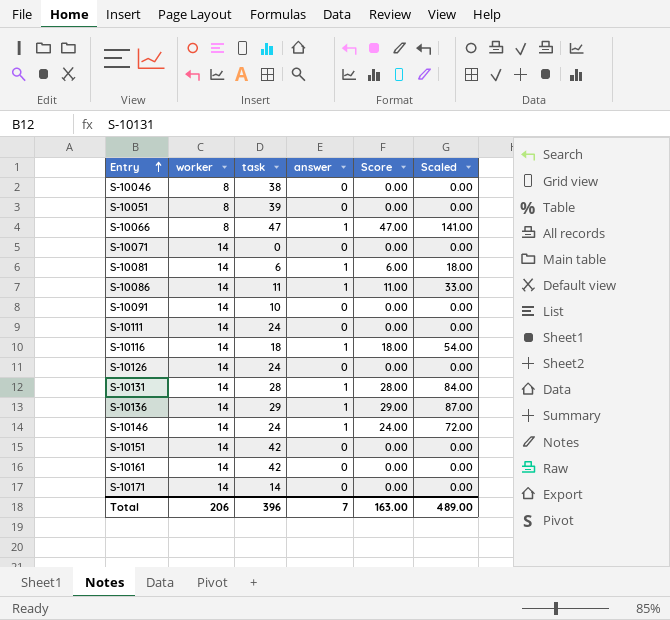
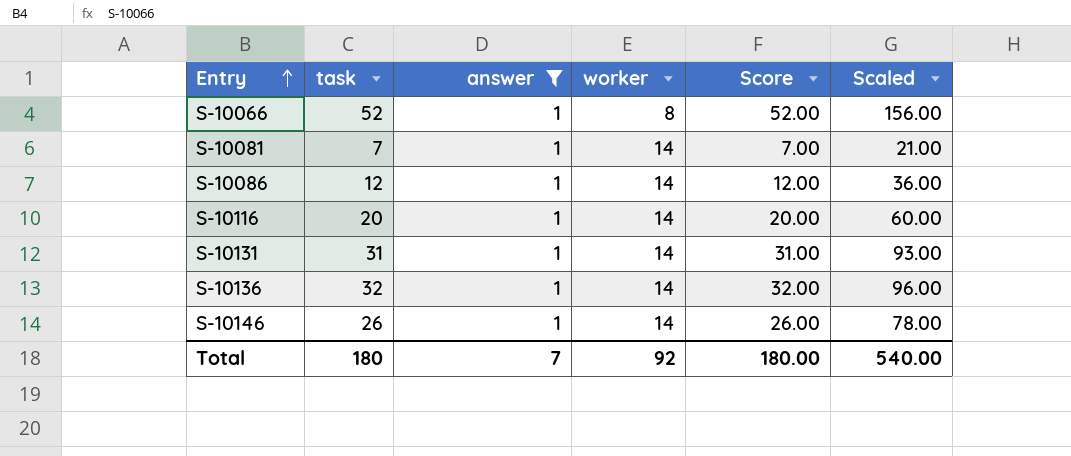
filter: none -> answer = 1
column worker | position: 2 -> 4
S-10066 | task: 47 -> 52
S-10066 | Score: 47.00 -> 52.00
S-10066 | Scaled: 141.00 -> 156.00
S-10081 | task: 6 -> 7
S-10081 | Score: 6.00 -> 7.00
S-10081 | Scaled: 18.00 -> 21.00
S-10086 | task: 11 -> 12
S-10086 | Score: 11.00 -> 12.00
S-10086 | Scaled: 33.00 -> 36.00
S-10116 | task: 18 -> 20
S-10116 | Score: 18.00 -> 20.00
S-10116 | Scaled: 54.00 -> 60.00
S-10131 | task: 28 -> 31
S-10131 | Score: 28.00 -> 31.00
S-10131 | Scaled: 84.00 -> 93.00
S-10136 | task: 29 -> 32
S-10136 | Score: 29.00 -> 32.00
S-10136 | Scaled: 87.00 -> 96.00
S-10146 | task: 24 -> 26
S-10146 | Score: 24.00 -> 26.00
S-10146 | Scaled: 72.00 -> 78.00
Total | task: 396 -> 180
Total | worker: 206 -> 92
Total | Score: 163.00 -> 180.00
Total | Scaled: 489.00 -> 540.00

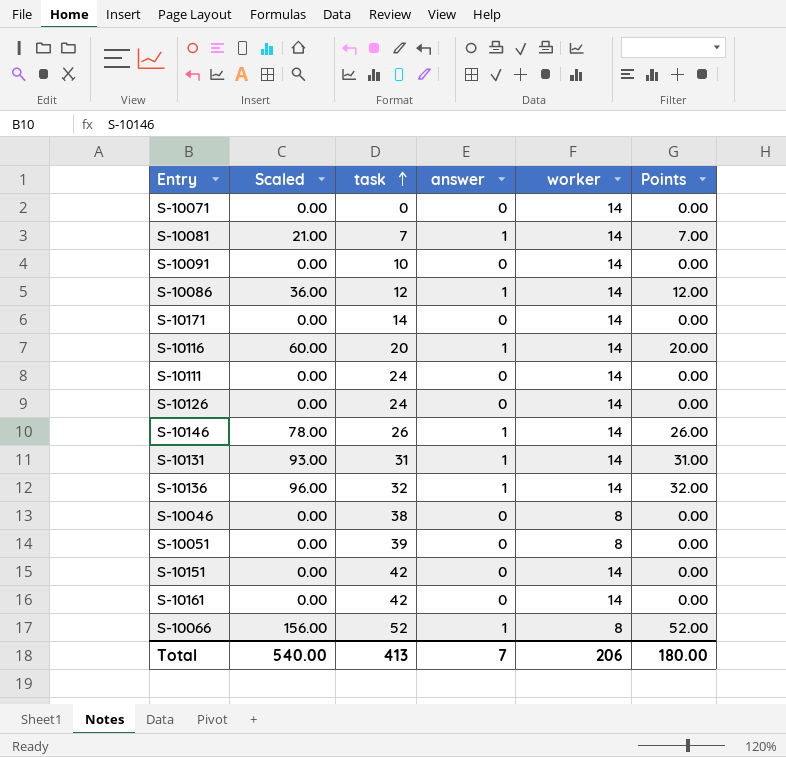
filter: answer = 1 -> none
row order: Entry ascending -> task ascending
column Scaled | position: 6 -> 2
column name: Score -> Points
Total | task: 180 -> 413
Total | worker: 92 -> 206

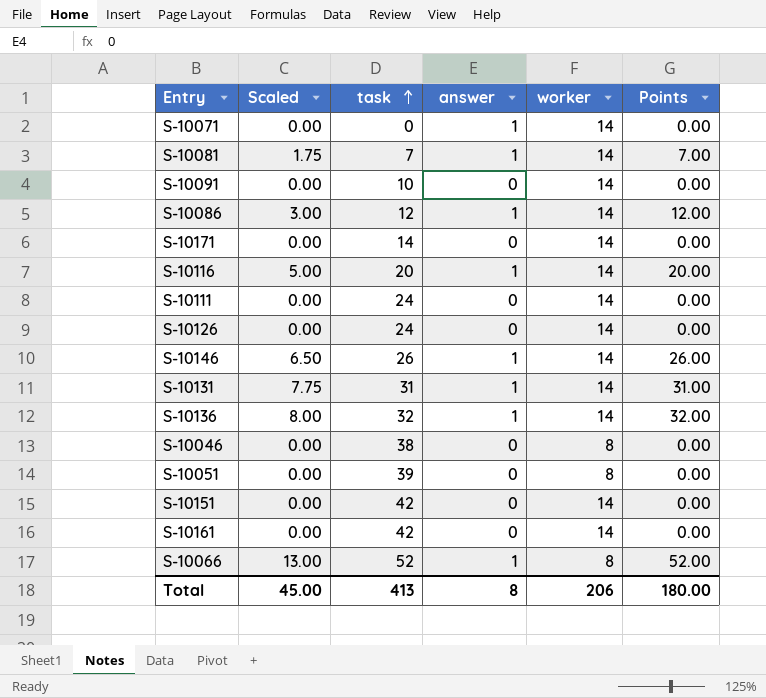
column Scaled | formula: [Points] * 3 -> [Points] * 0.25
S-10071 | answer: 0 -> 1
Total | Scaled: 540.00 -> 45.00
Total | answer: 7 -> 8

